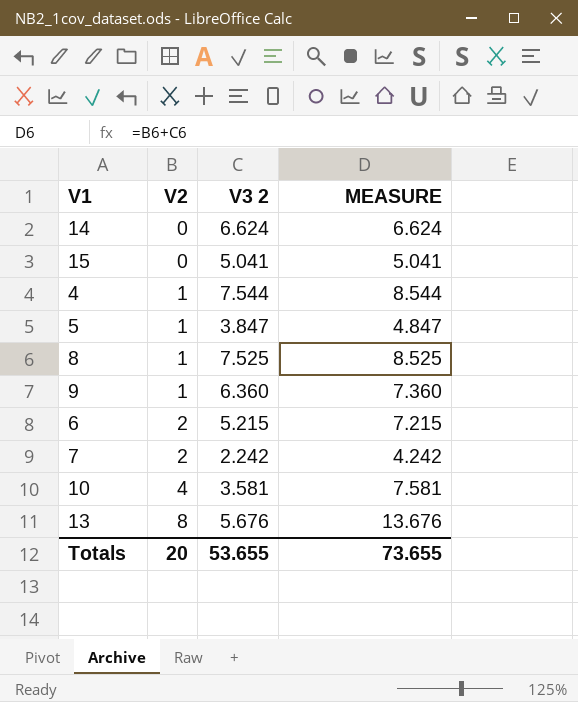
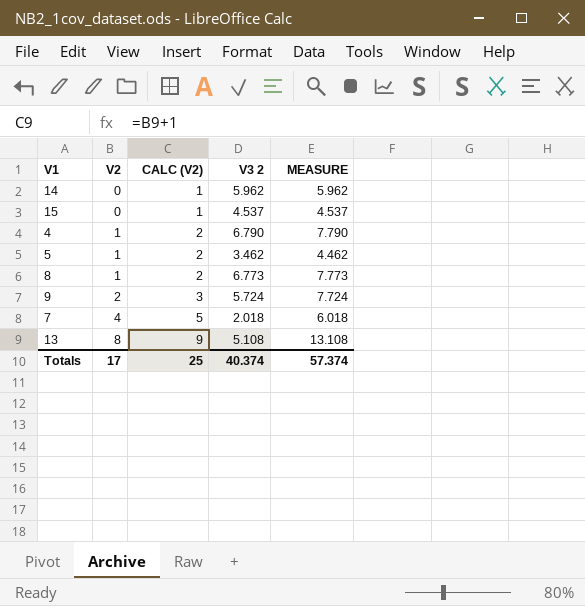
column CALC (V2) | formula: none -> [V2] + 1
row 6: 2 | 5.215 | 7.215 -> none
row 10: 4 | 3.581 | 7.581 -> none
14 | V3 2: 6.624 -> 5.962
14 | MEASURE: 6.624 -> 5.962
15 | V3 2: 5.041 -> 4.537
15 | MEASURE: 5.041 -> 4.537
4 | V3 2: 7.544 -> 6.790
4 | MEASURE: 8.544 -> 7.790
5 | V3 2: 3.847 -> 3.462
5 | MEASURE: 4.847 -> 4.462
8 | V3 2: 7.525 -> 6.773
8 | MEASURE: 8.525 -> 7.773
9 | V2: 1 -> 2
9 | V3 2: 6.360 -> 5.724
9 | MEASURE: 7.360 -> 7.724
7 | V2: 2 -> 4
7 | V3 2: 2.242 -> 2.018
7 | MEASURE: 4.242 -> 6.018
13 | V3 2: 5.676 -> 5.108
13 | MEASURE: 13.676 -> 13.108
Totals | V2: 20 -> 17
Totals | V3 2: 53.655 -> 40.374
Totals | MEASURE: 73.655 -> 57.374

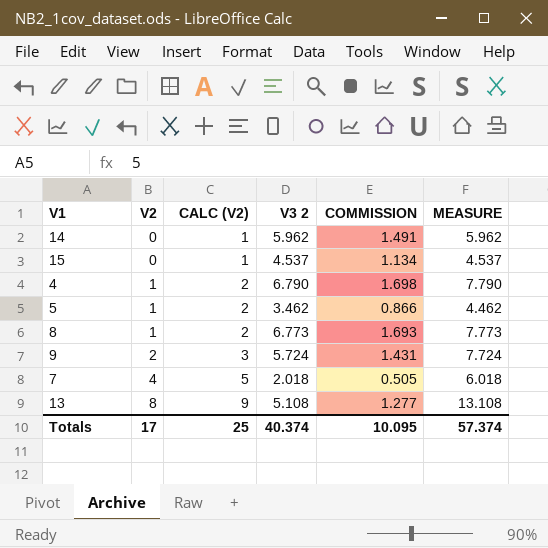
column COMMISSION | formula: none -> [V3 2] * 0.25

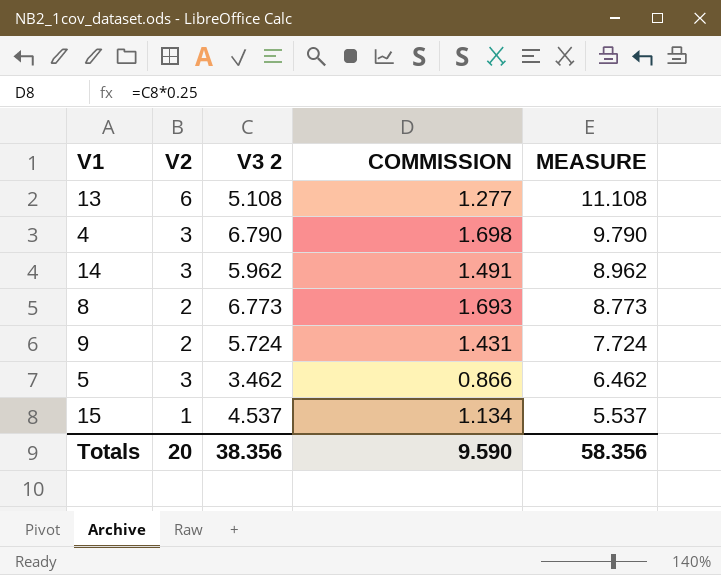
row order: V2 ascending -> MEASURE descending
column CALC (V2) | formula: [V2] + 1 -> none
row 7: 4 | 5 | 2.018 | 0.505 | 6.018 -> none
13 | V2: 8 -> 6
13 | MEASURE: 13.108 -> 11.108
4 | V2: 1 -> 3
4 | MEASURE: 7.790 -> 9.790
14 | V2: 0 -> 3
14 | MEASURE: 5.962 -> 8.962
8 | V2: 1 -> 2
8 | MEASURE: 7.773 -> 8.773
5 | V2: 1 -> 3
5 | MEASURE: 4.462 -> 6.462
15 | V2: 0 -> 1
15 | MEASURE: 4.537 -> 5.537
Totals | V2: 17 -> 20
Totals | V3 2: 40.374 -> 38.356
Totals | COMMISSION: 10.095 -> 9.590
Totals | MEASURE: 57.374 -> 58.356

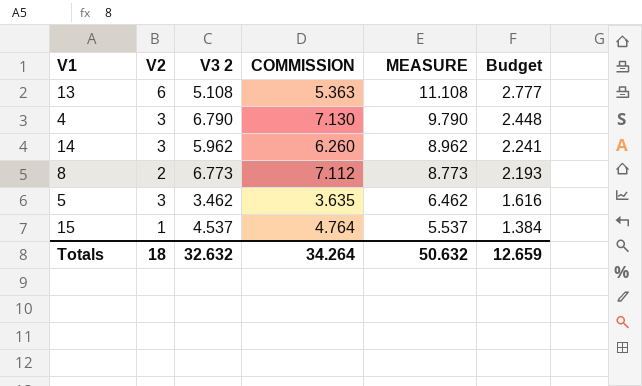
column COMMISSION | formula: [V3 2] * 0.25 -> [V3 2] * 1.05
column Budget | formula: none -> [MEASURE] * 0.25
row 9: 2 | 5.724 | 1.431 | 7.724 -> none
Totals | V2: 20 -> 18
Totals | V3 2: 38.356 -> 32.632
Totals | COMMISSION: 9.590 -> 34.264
Totals | MEASURE: 58.356 -> 50.632

